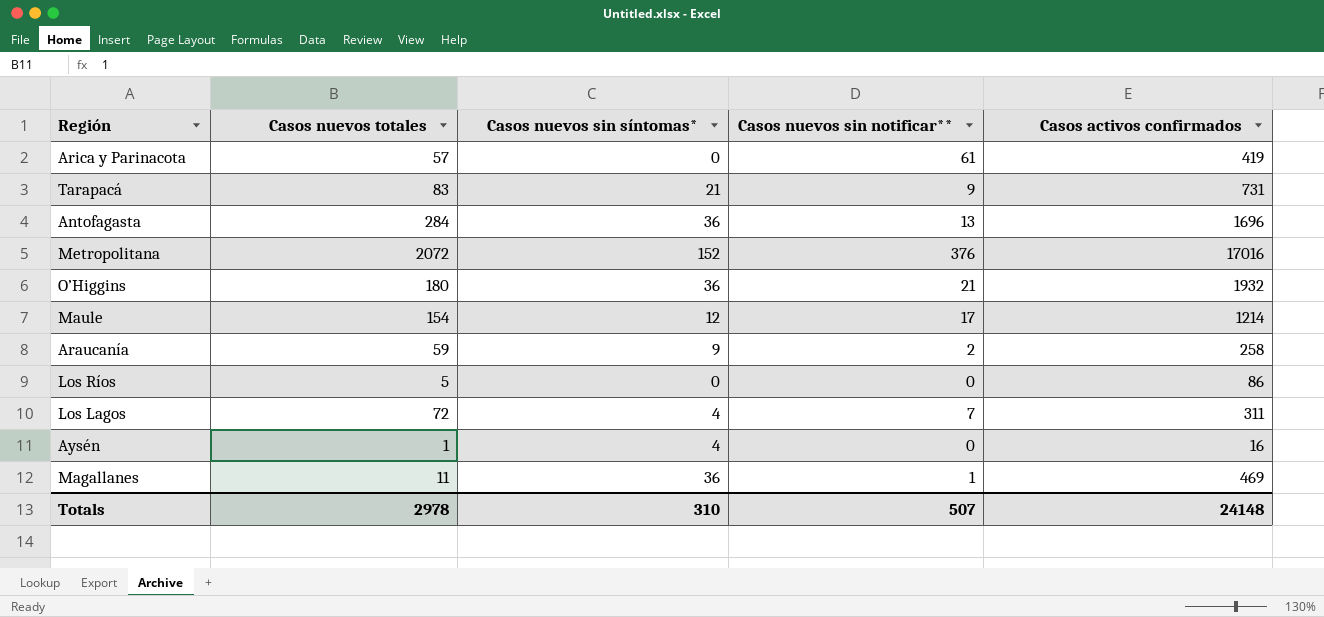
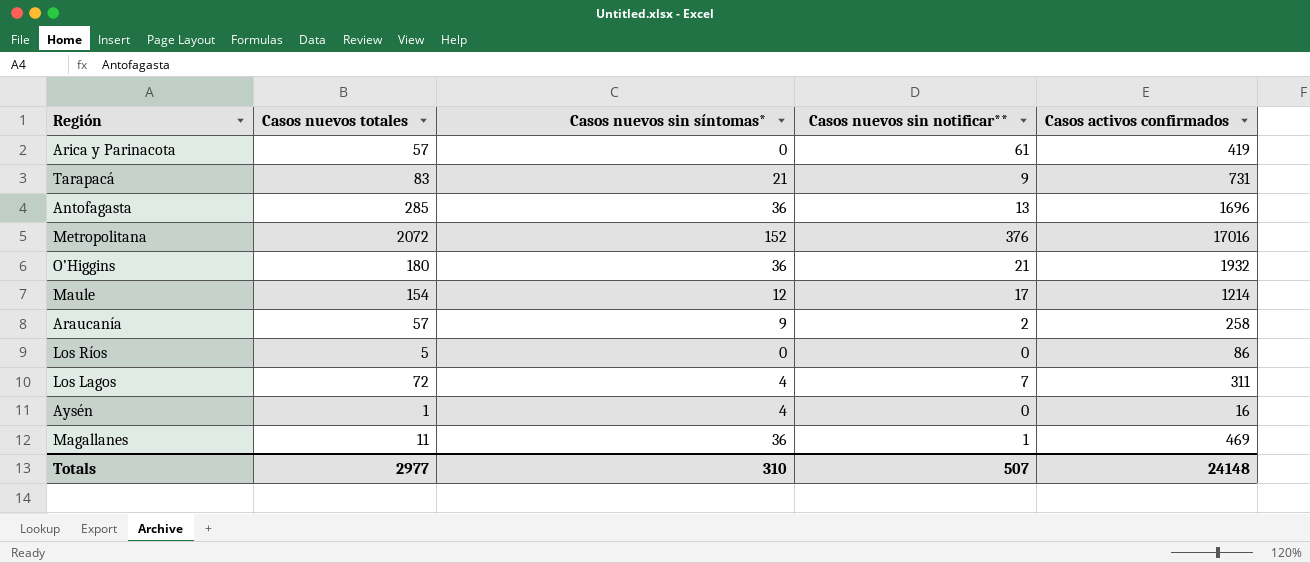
Antofagasta | Casos nuevos totales: 284 -> 285
Araucanía | Casos nuevos totales: 59 -> 57
Totals | Casos nuevos totales: 2978 -> 2977

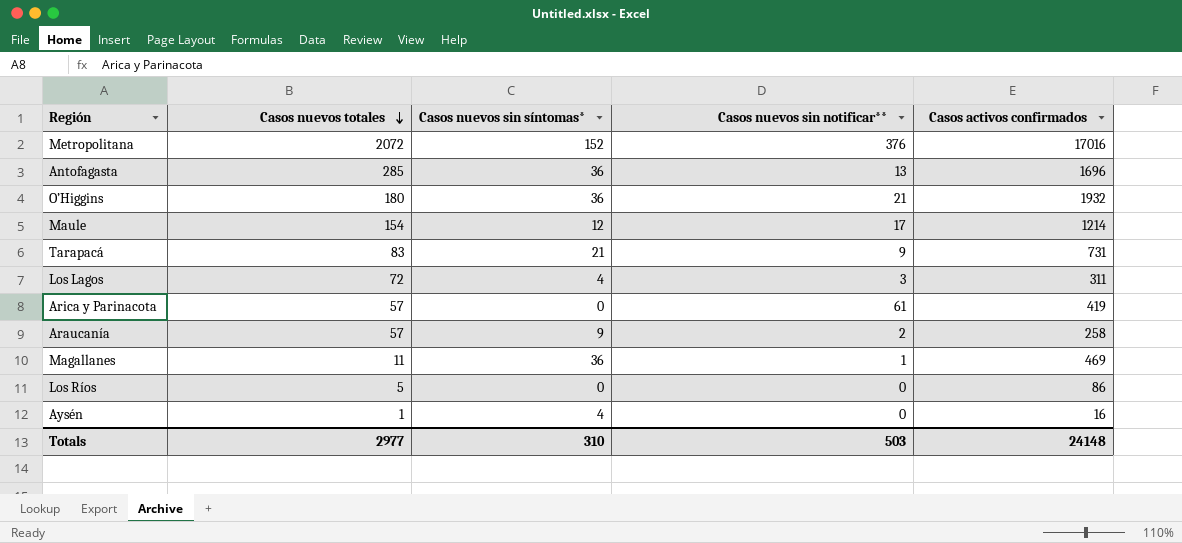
row order: none -> Casos nuevos totales descending
Los Lagos | Casos nuevos sin notificar**: 7 -> 3
Totals | Casos nuevos sin notificar**: 507 -> 503

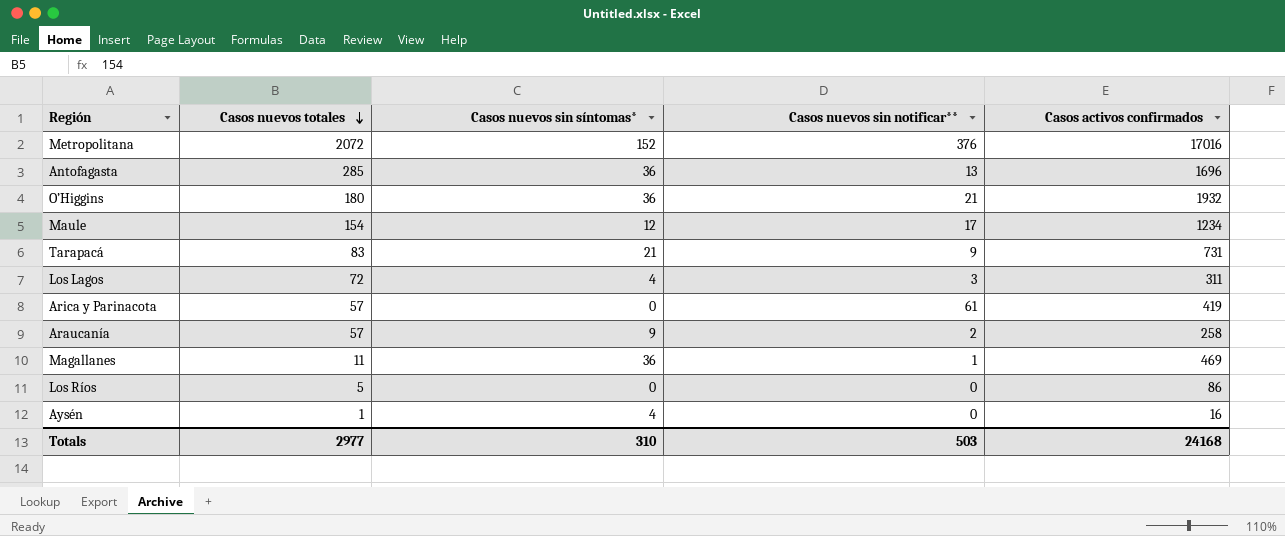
Maule | Casos activos confirmados: 1214 -> 1234
Totals | Casos activos confirmados: 24148 -> 24168

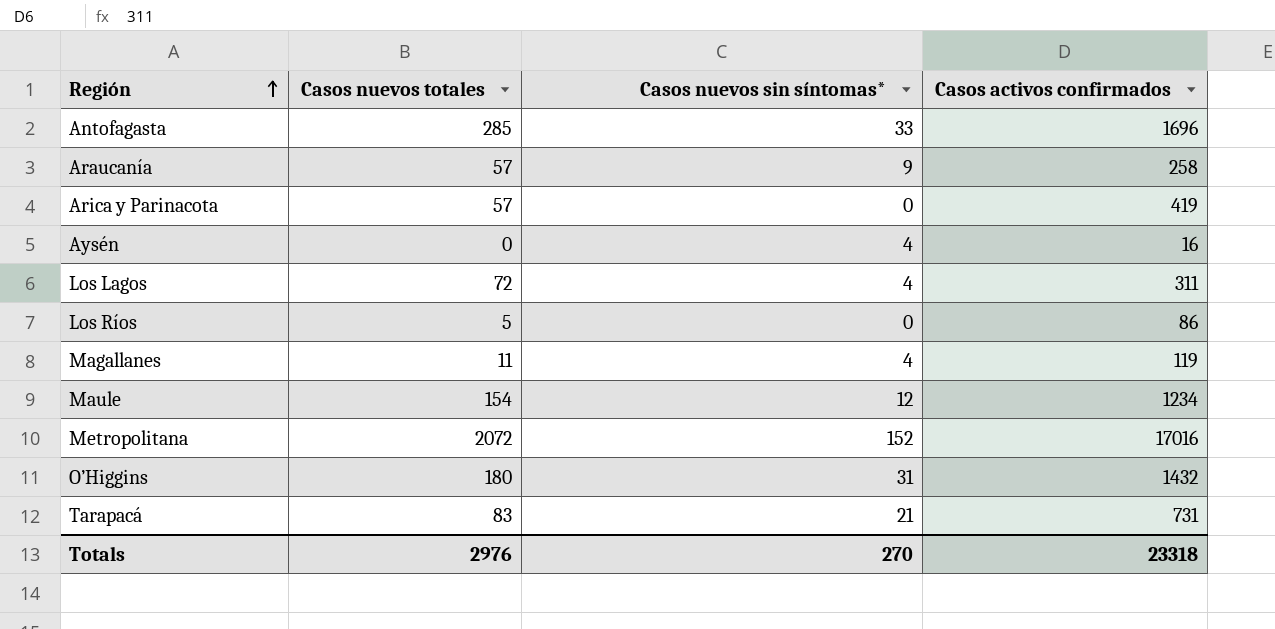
row order: Casos nuevos totales descending -> Región ascending
column Casos nuevos sin notificar** | position: 4 -> none
Antofagasta | Casos nuevos sin síntomas*: 36 -> 33
Aysén | Casos nuevos totales: 1 -> 0
Magallanes | Casos nuevos sin síntomas*: 36 -> 4
Magallanes | Casos activos confirmados: 469 -> 119
O’Higgins | Casos nuevos sin síntomas*: 36 -> 31
O’Higgins | Casos activos confirmados: 1932 -> 1432
Totals | Casos nuevos totales: 2977 -> 2976
Totals | Casos nuevos sin síntomas*: 310 -> 270
Totals | Casos activos confirmados: 24168 -> 23318

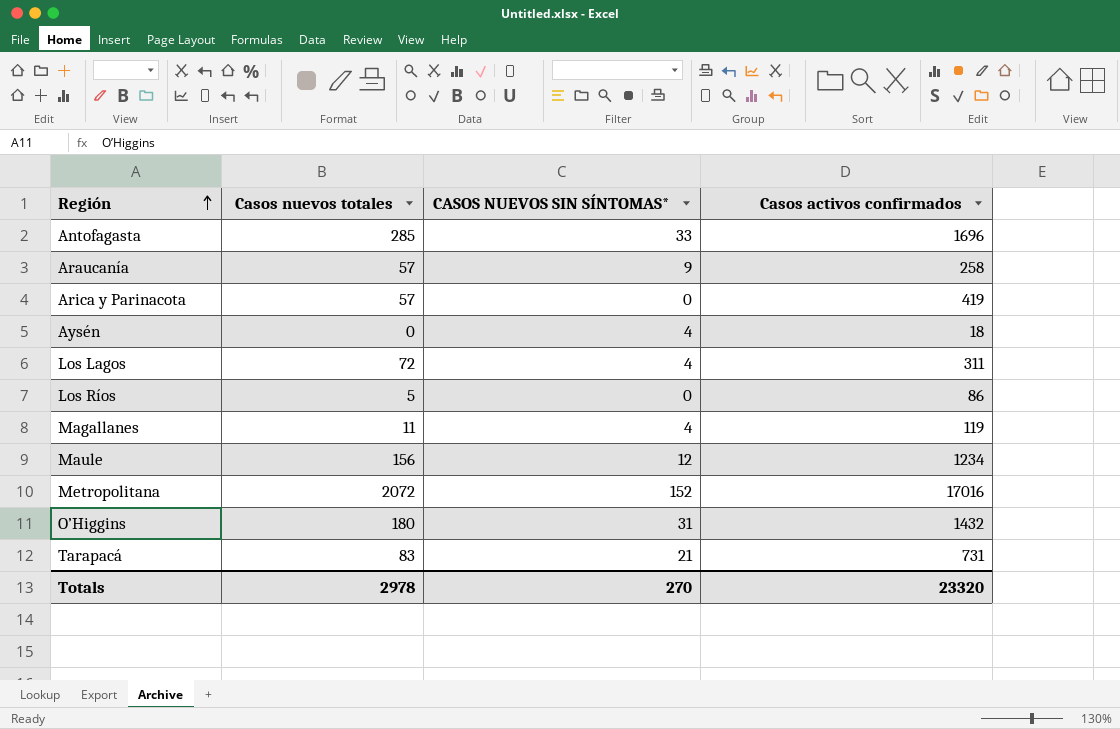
column name: Casos nuevos sin síntomas* -> CASOS NUEVOS SIN SÍNTOMAS*
Aysén | Casos activos confirmados: 16 -> 18
Maule | Casos nuevos totales: 154 -> 156
Totals | Casos nuevos totales: 2976 -> 2978
Totals | Casos activos confirmados: 23318 -> 23320

